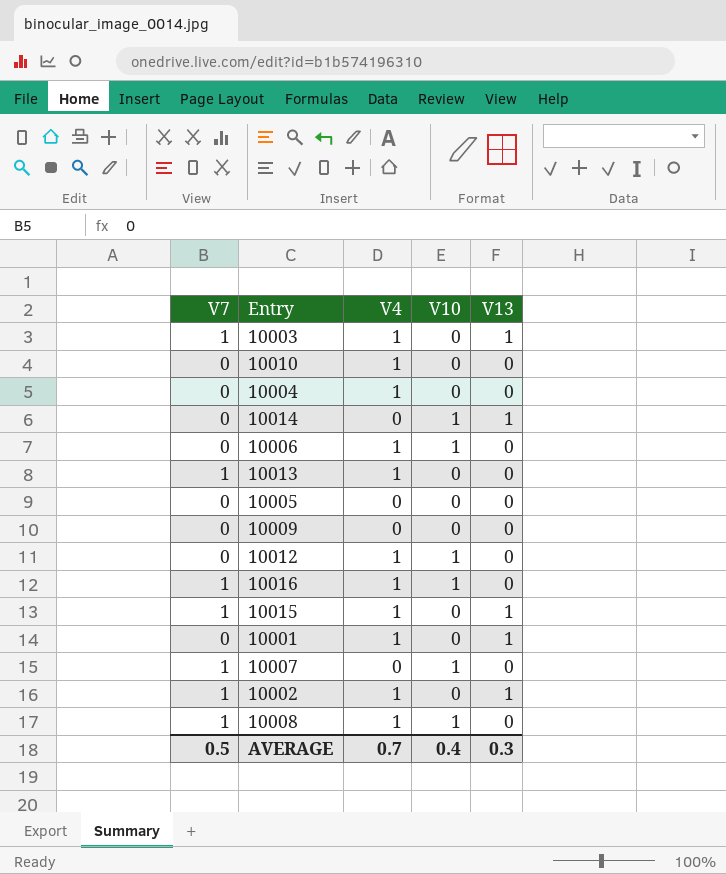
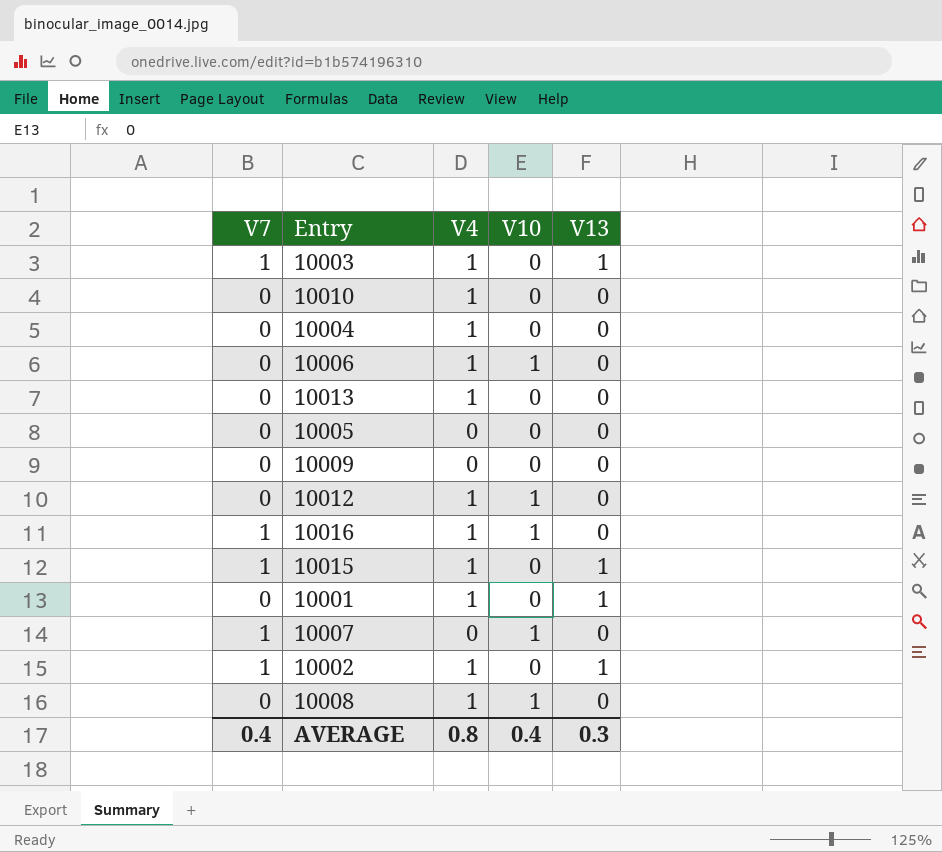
row 10014: 0 | 0 | 1 | 1 -> none
10013 | V7: 1 -> 0
10008 | V7: 1 -> 0
AVERAGE | V7: 0.5 -> 0.4
AVERAGE | V4: 0.7 -> 0.8

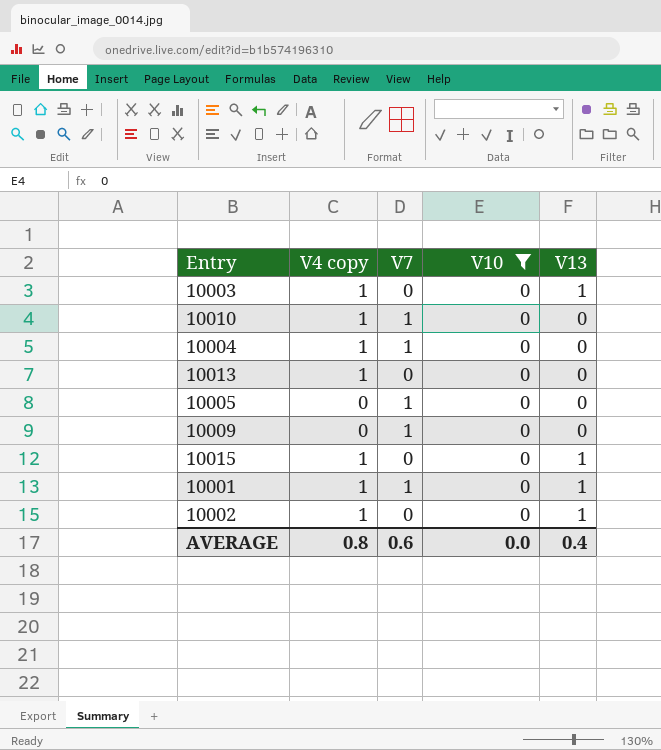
filter: none -> V10 = 0
column name: V4 -> V4 copy
column V7 | position: 1 -> 3
10003 | V7: 1 -> 0
10010 | V7: 0 -> 1
10004 | V7: 0 -> 1
10005 | V7: 0 -> 1
10009 | V7: 0 -> 1
10015 | V7: 1 -> 0
10001 | V7: 0 -> 1
10002 | V7: 1 -> 0
AVERAGE | V7: 0.4 -> 0.6
AVERAGE | V10: 0.4 -> 0.0
AVERAGE | V13: 0.3 -> 0.4

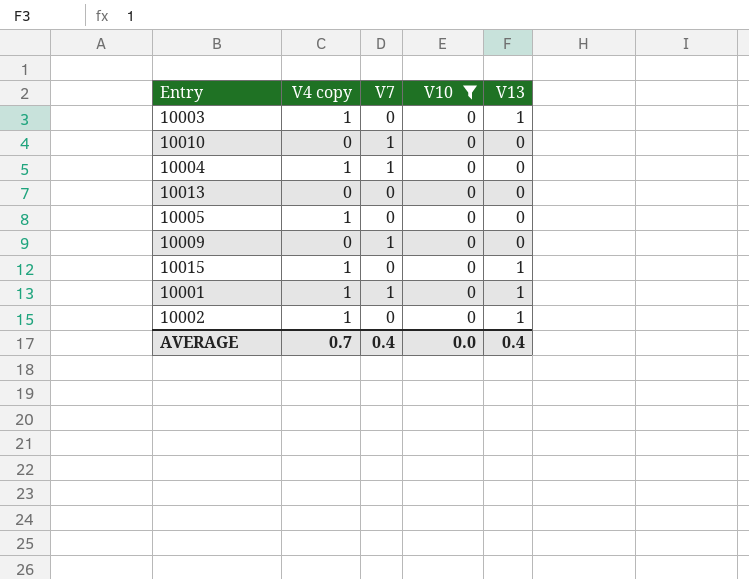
10010 | V4 copy: 1 -> 0
10013 | V4 copy: 1 -> 0
10005 | V4 copy: 0 -> 1
10005 | V7: 1 -> 0
AVERAGE | V4 copy: 0.8 -> 0.7
AVERAGE | V7: 0.6 -> 0.4

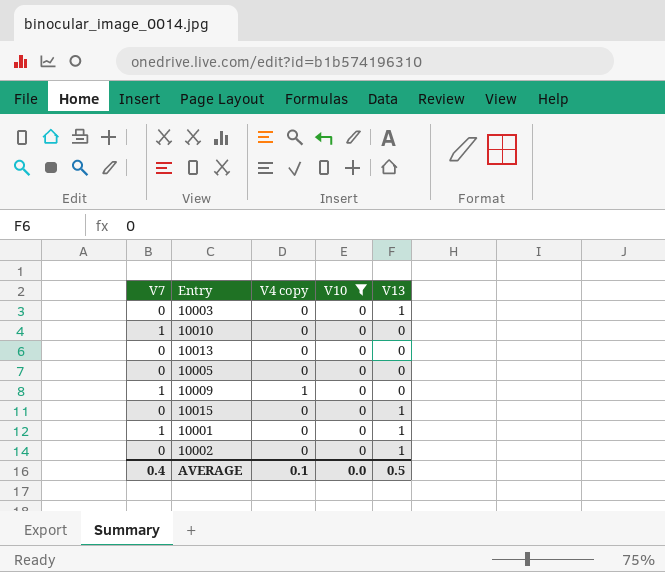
column V7 | position: 3 -> 1
row 10004: 1 | 1 | 0 | 0 -> none
10003 | V4 copy: 1 -> 0
10005 | V4 copy: 1 -> 0
10009 | V4 copy: 0 -> 1
10015 | V4 copy: 1 -> 0
10001 | V4 copy: 1 -> 0
10002 | V4 copy: 1 -> 0
AVERAGE | V4 copy: 0.7 -> 0.1
AVERAGE | V13: 0.4 -> 0.5

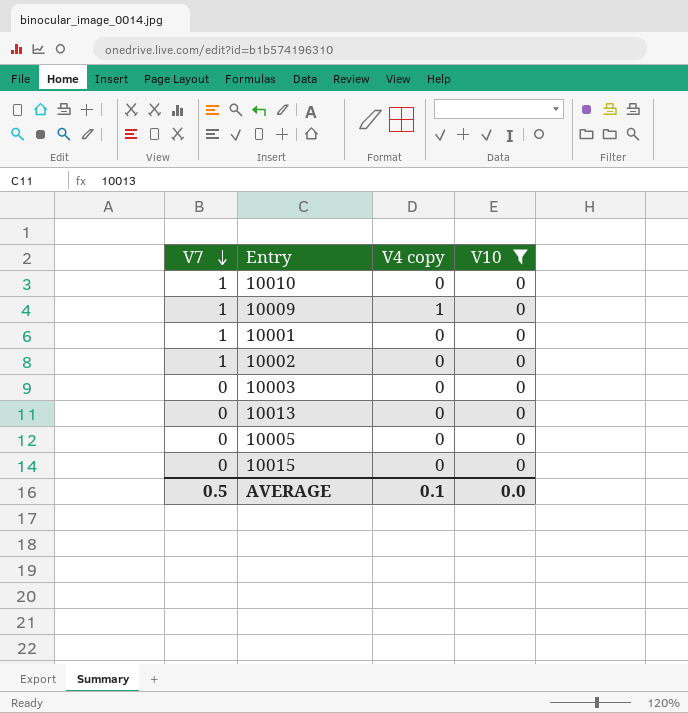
row order: none -> V7 descending
column V13 | position: 5 -> none
10002 | V7: 0 -> 1
AVERAGE | V7: 0.4 -> 0.5

